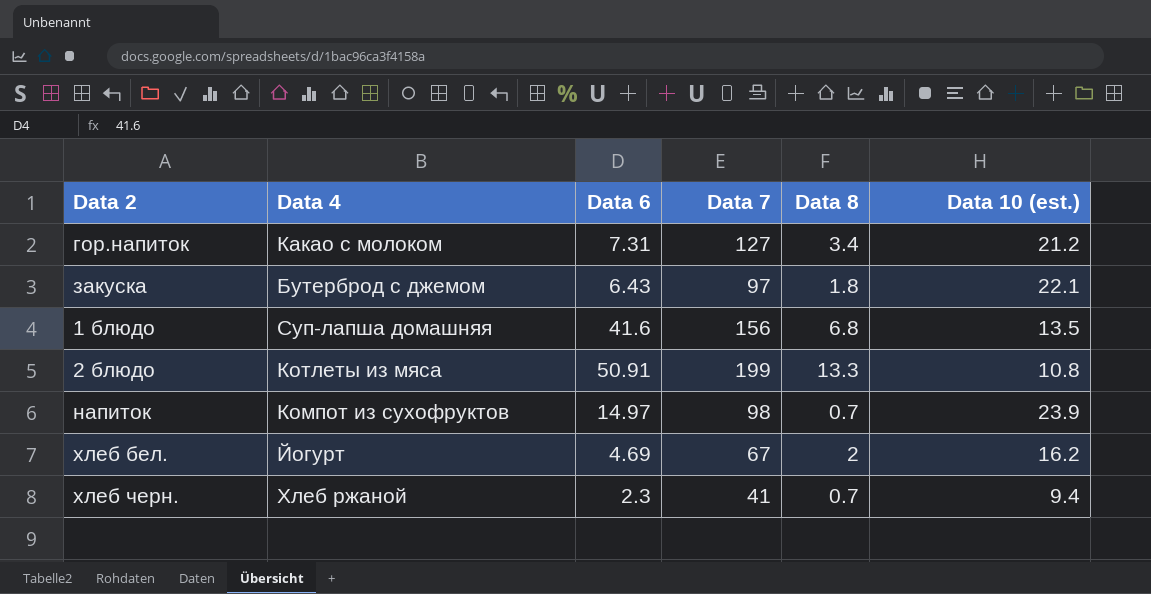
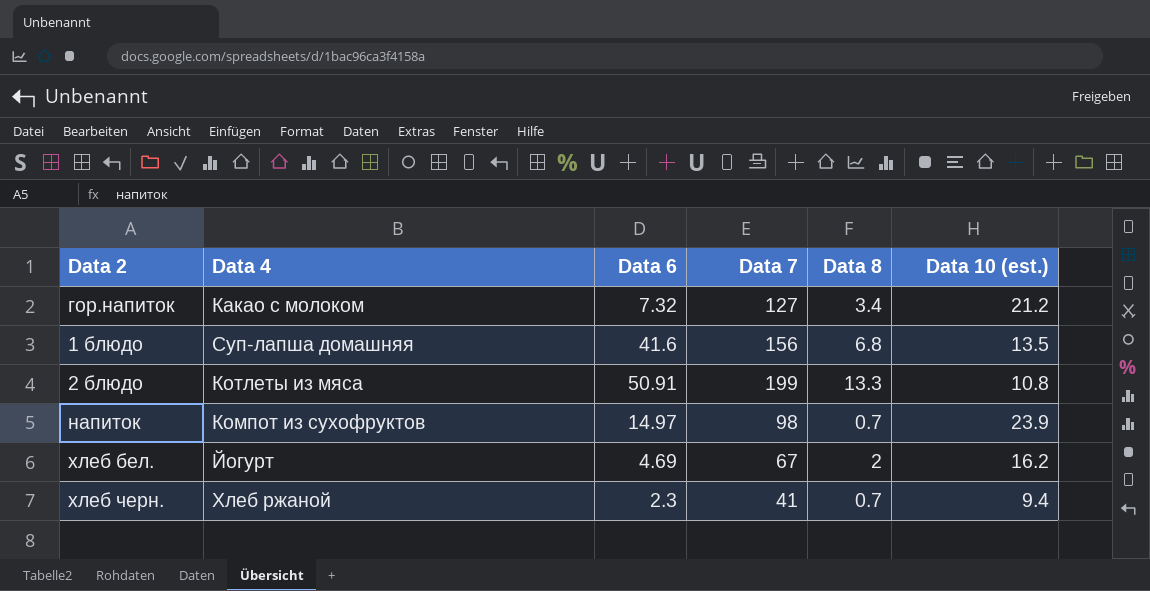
row закуска: Бутерброд с джемом | 6.43 | 97 | 1.8 | 22.1 -> none
гор.напиток | Data 6: 7.31 -> 7.32

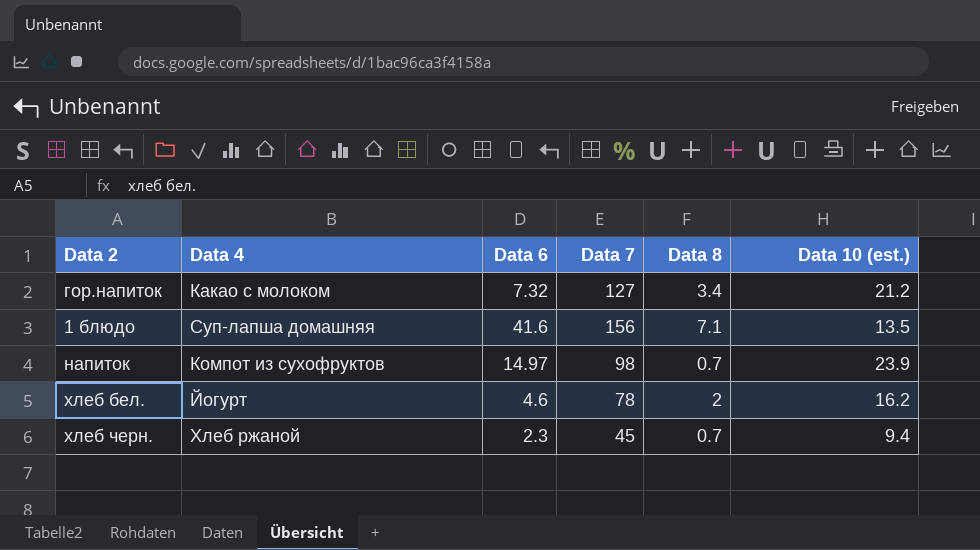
row 2 блюдо: Котлеты из мяса | 50.91 | 199 | 13.3 | 10.8 -> none
1 блюдо | Data 8: 6.8 -> 7.1
хлеб бел. | Data 6: 4.69 -> 4.6
хлеб бел. | Data 7: 67 -> 78
хлеб черн. | Data 7: 41 -> 45

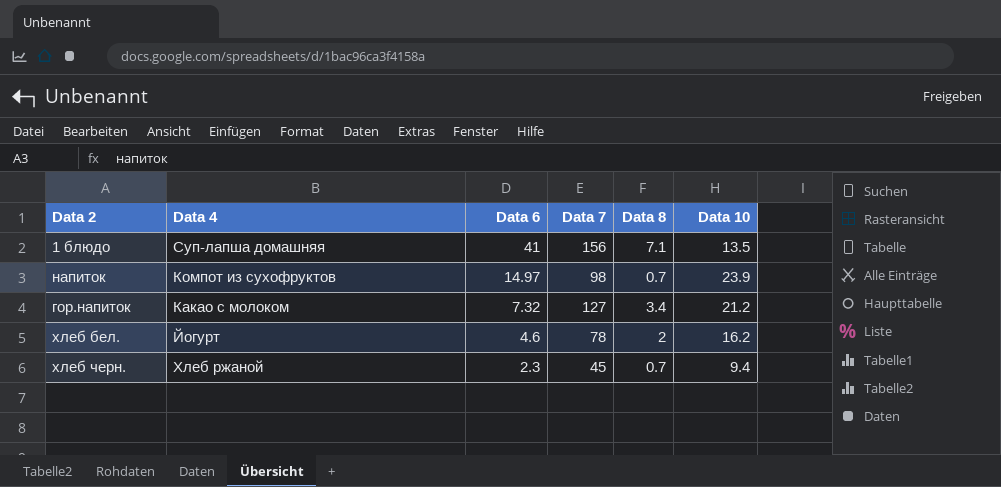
row order: none -> Data 6 descending
column name: Data 10 (est.) -> Data 10
1 блюдо | Data 6: 41.6 -> 41

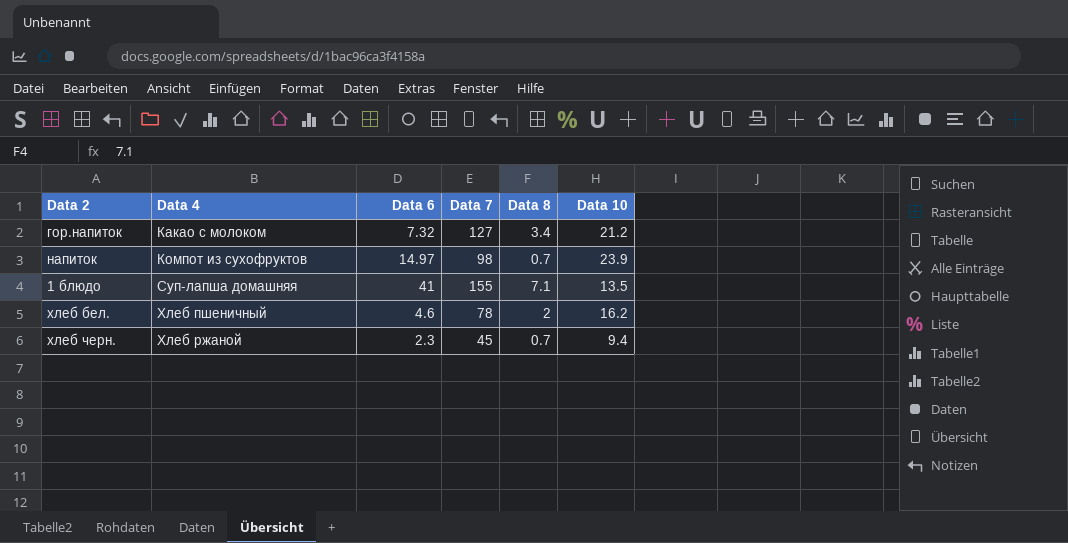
row order: Data 6 descending -> Data 4 ascending
1 блюдо | Data 7: 156 -> 155
хлеб бел. | Data 4: Йогурт -> Хлеб пшеничный

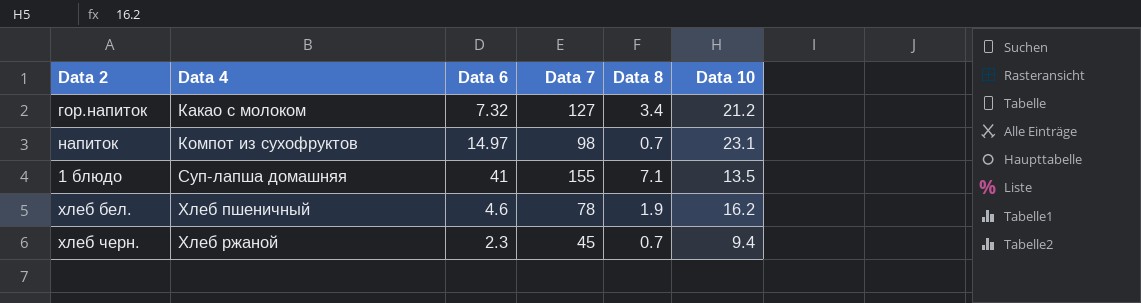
напиток | Data 10: 23.9 -> 23.1
хлеб бел. | Data 8: 2 -> 1.9

